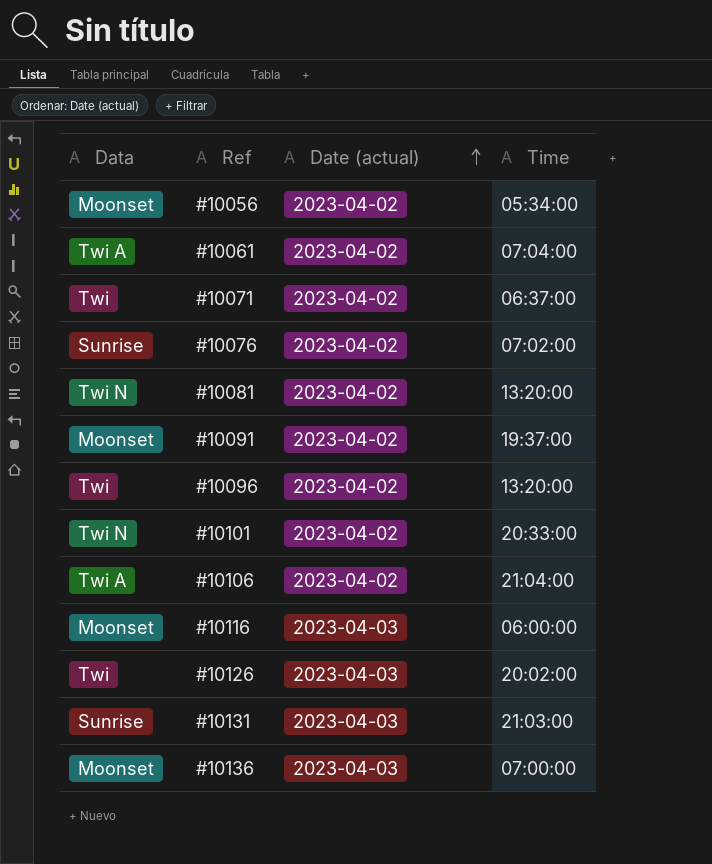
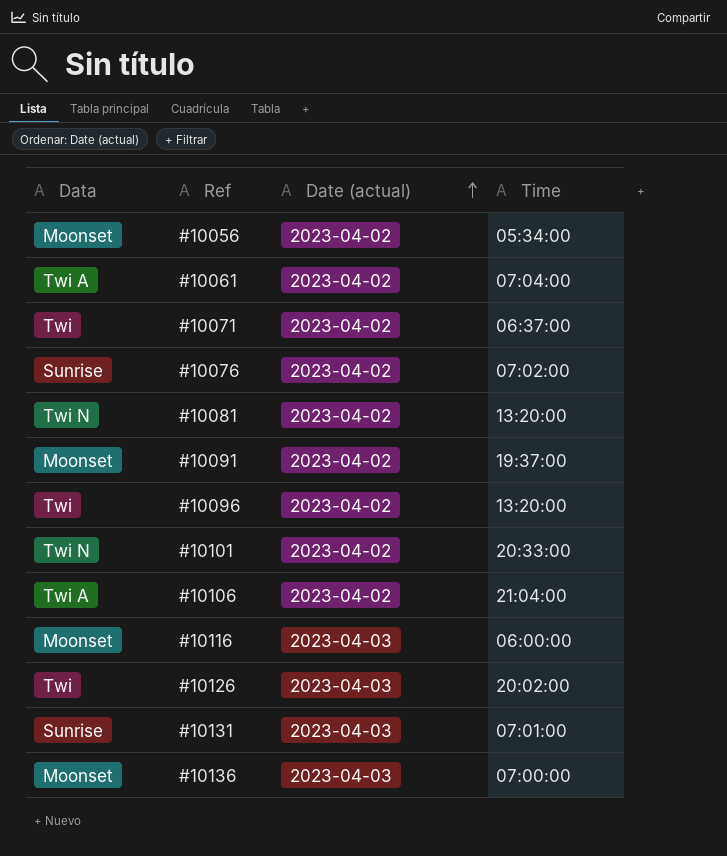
#10131 | Time: 21:03:00 -> 07:01:00

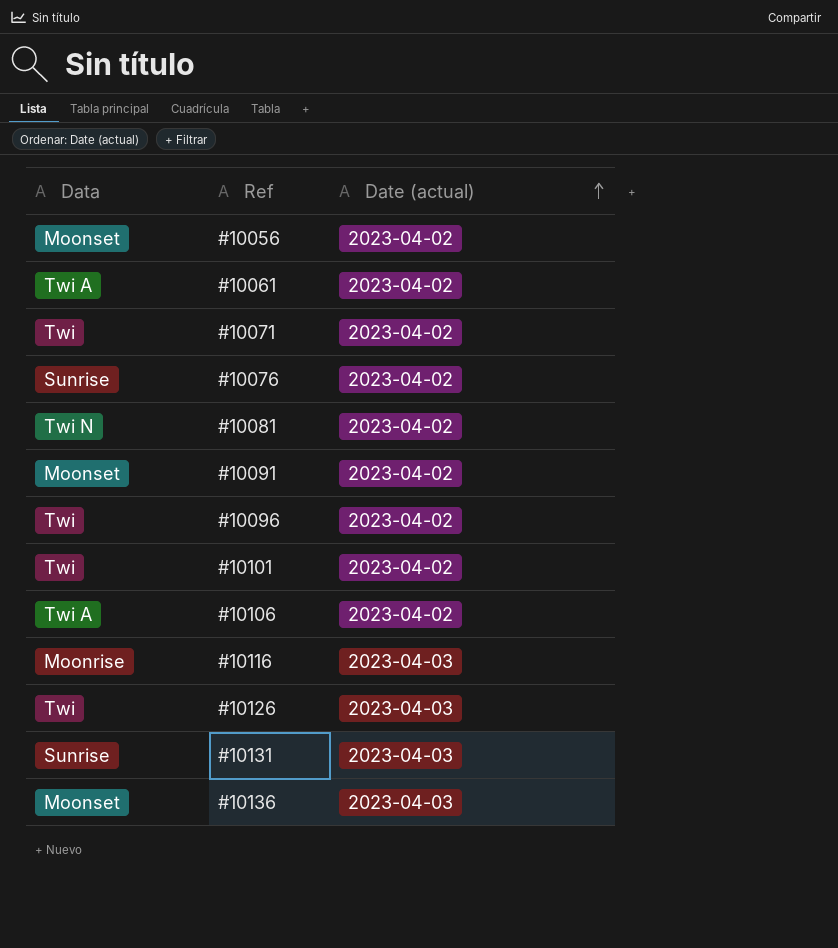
column Time | position: 4 -> none
#10101 | Data: Twi N -> Twi
#10116 | Data: Moonset -> Moonrise

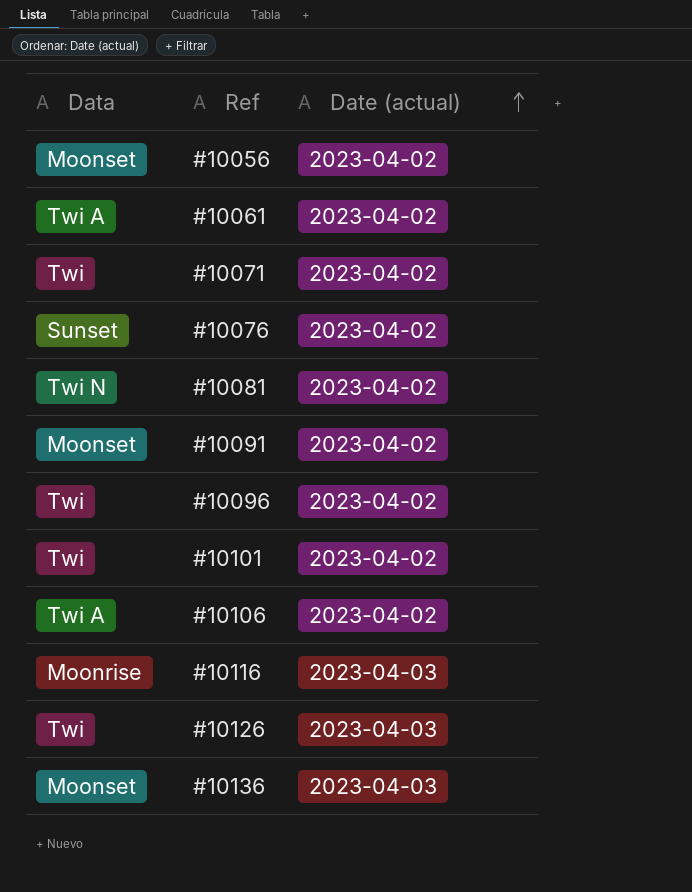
row #10131: Sunrise | 2023-04-03 -> none
#10076 | Data: Sunrise -> Sunset

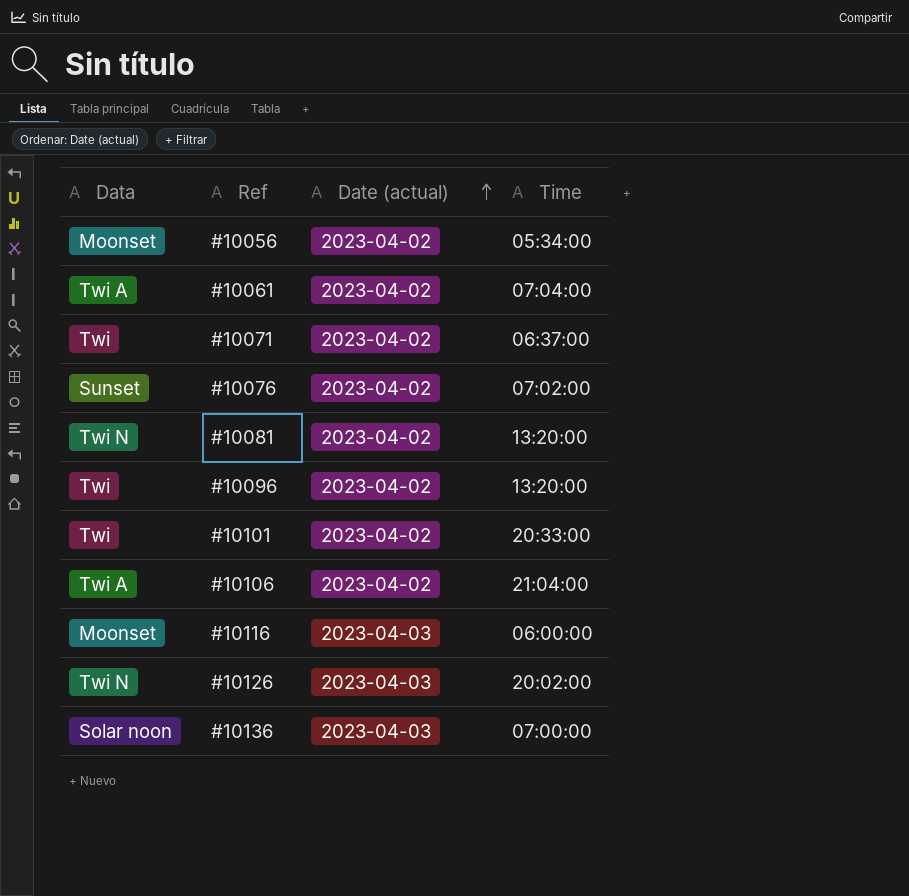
column Time | position: none -> 4
row #10091: Moonset | 2023-04-02 -> none
#10116 | Data: Moonrise -> Moonset
#10126 | Data: Twi -> Twi N
#10136 | Data: Moonset -> Solar noon

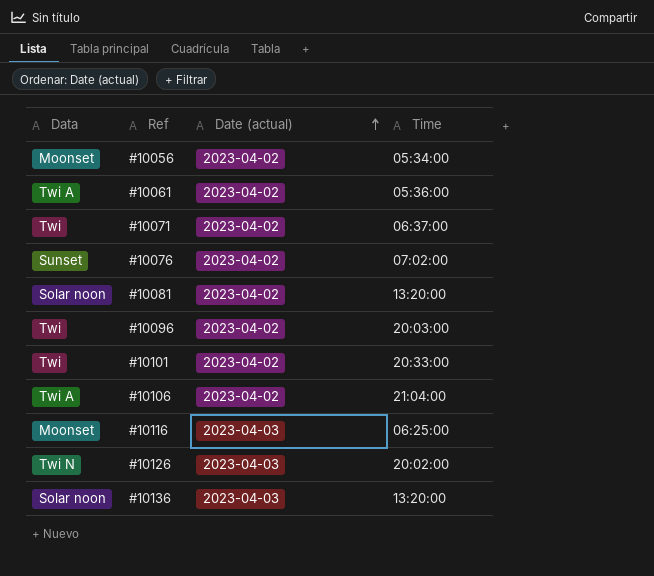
#10061 | Time: 07:04:00 -> 05:36:00
#10081 | Data: Twi N -> Solar noon
#10096 | Time: 13:20:00 -> 20:03:00
#10116 | Time: 06:00:00 -> 06:25:00
#10136 | Time: 07:00:00 -> 13:20:00

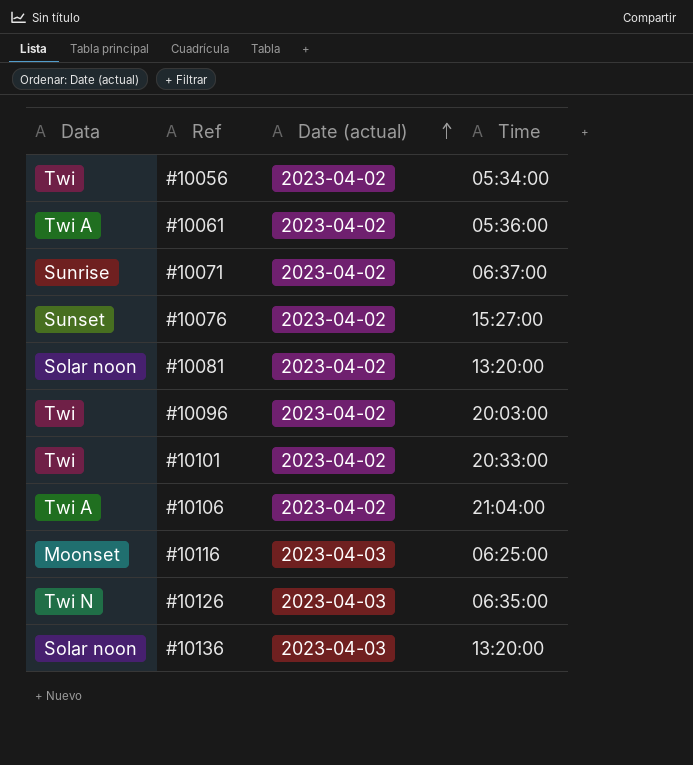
#10056 | Data: Moonset -> Twi
#10071 | Data: Twi -> Sunrise
#10076 | Time: 07:02:00 -> 15:27:00
#10126 | Time: 20:02:00 -> 06:35:00

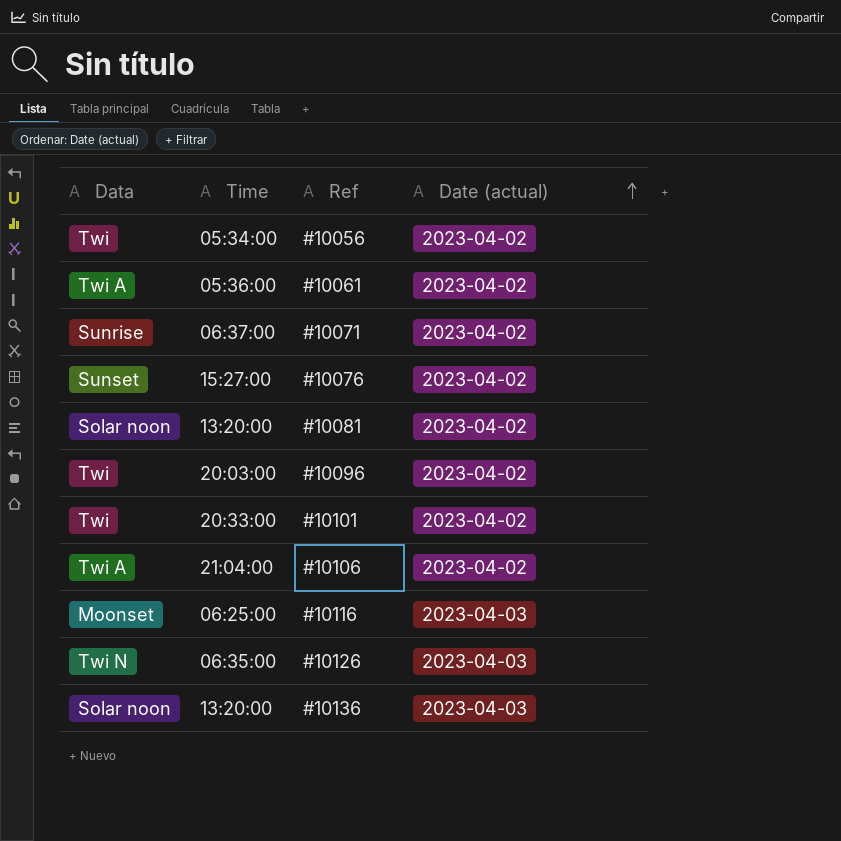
column Time | position: 4 -> 2

